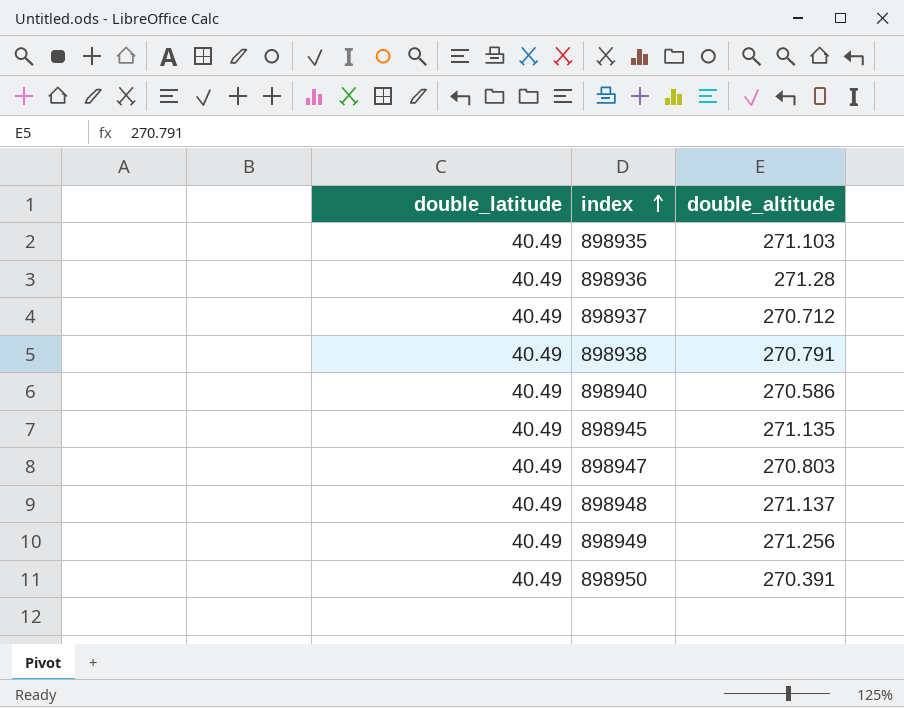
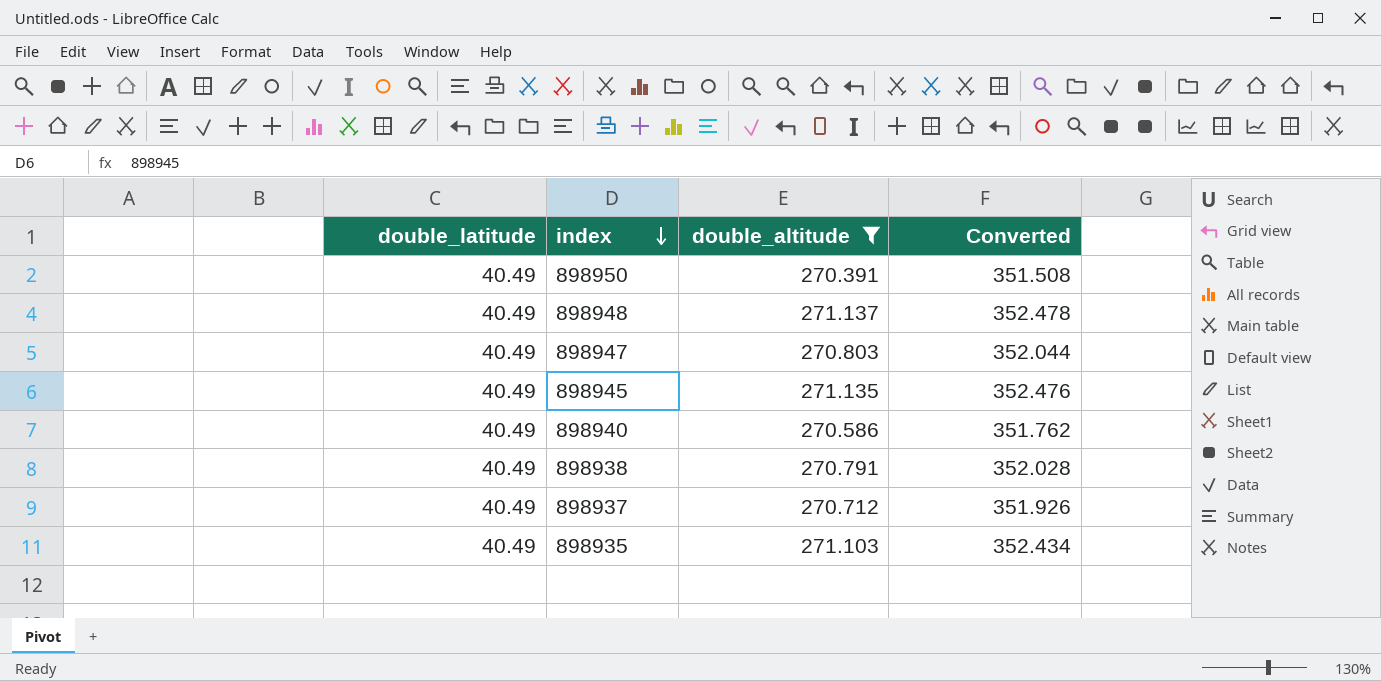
filter: none -> double_altitude <= 271.137
row order: index ascending -> index descending
column Converted | formula: none -> [double_altitude] * 1.3

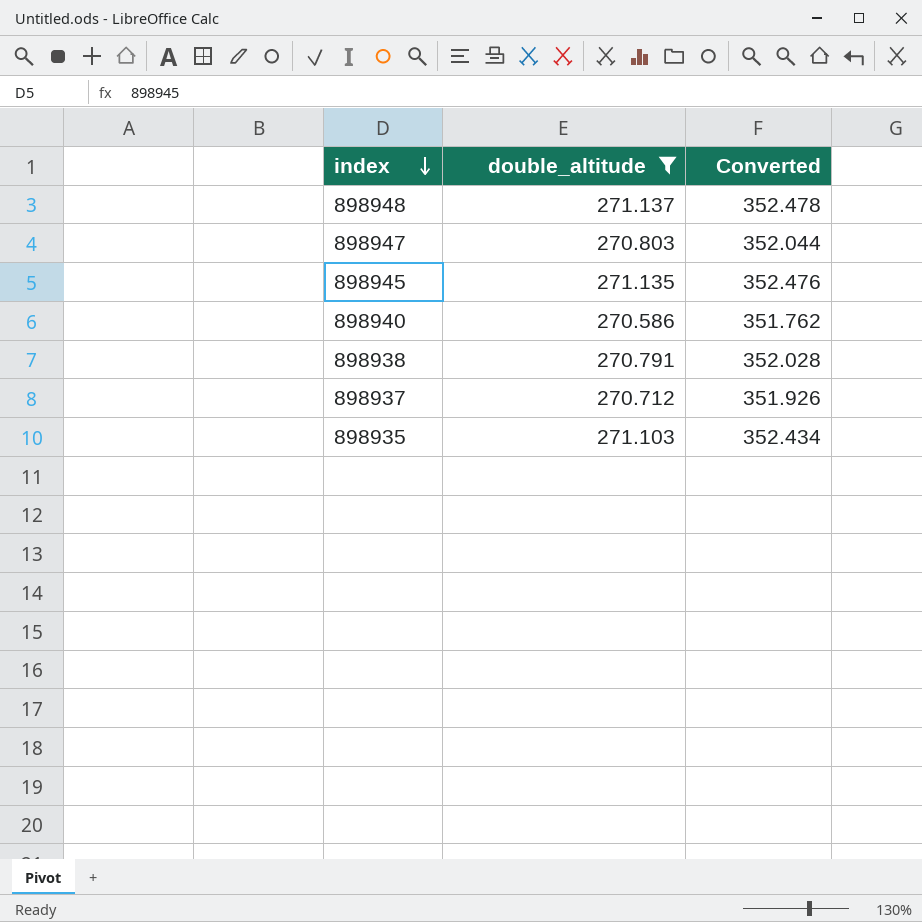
column double_latitude | position: 1 -> none
row 898950: 40.49 | 270.391 | 351.508 -> none

